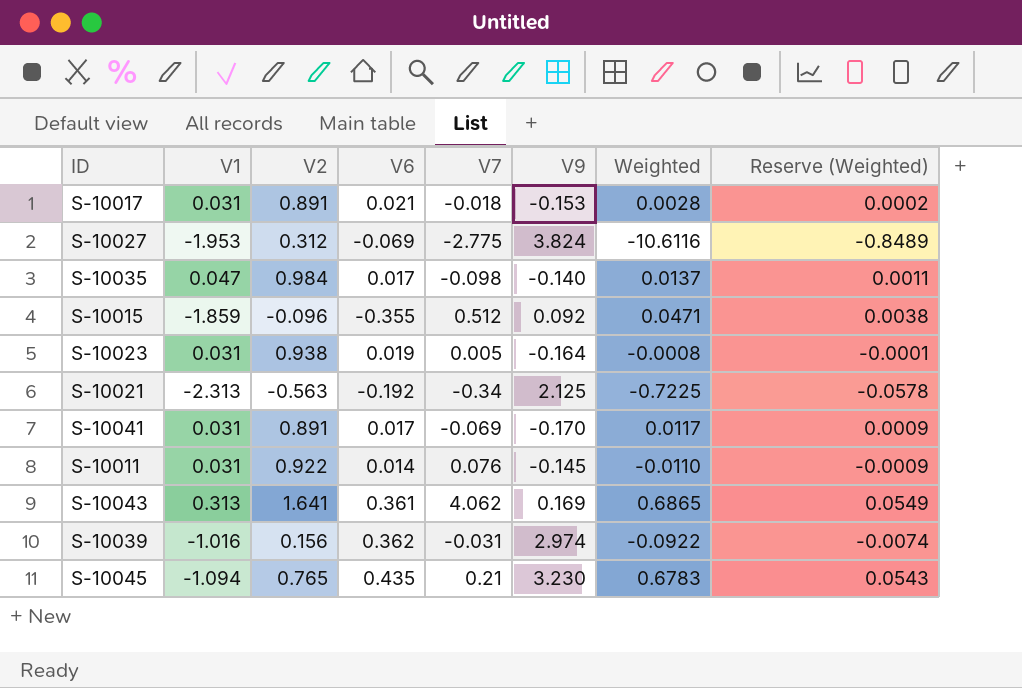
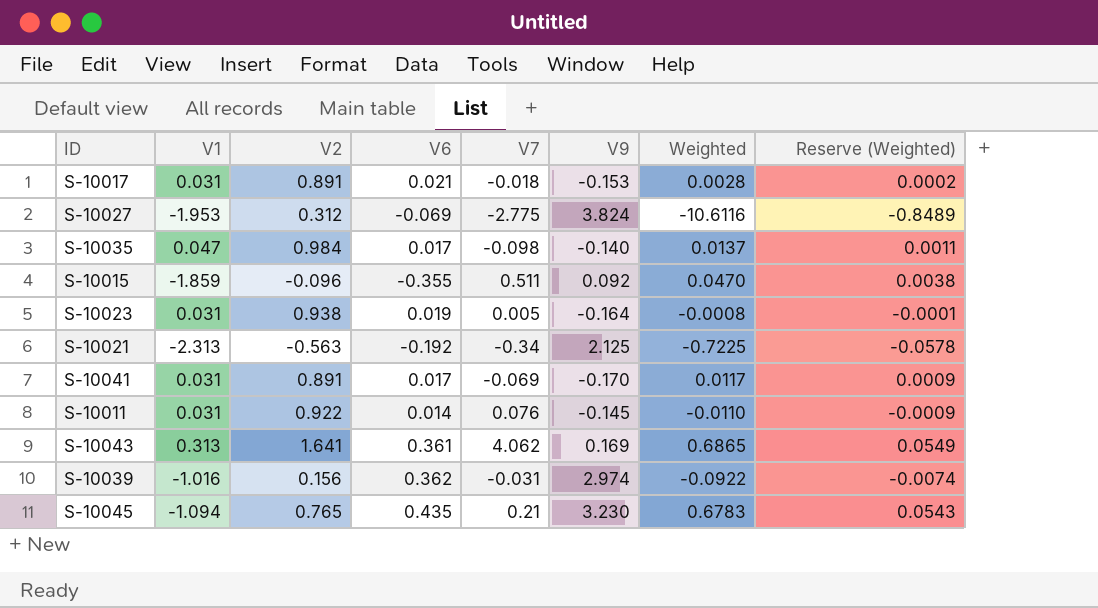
S-10015 | V7: 0.512 -> 0.511
S-10015 | Weighted: 0.0471 -> 0.0470

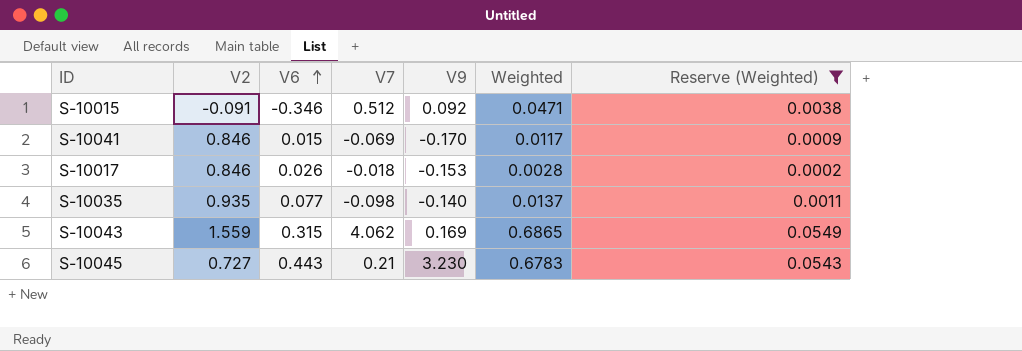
filter: none -> Reserve (Weighted) >= 0.0002
row order: none -> V6 ascending
column V1 | position: 2 -> none
S-10015 | V2: -0.096 -> -0.091
S-10015 | V6: -0.355 -> -0.346
S-10015 | V7: 0.511 -> 0.512
S-10015 | Weighted: 0.0470 -> 0.0471
S-10041 | V2: 0.891 -> 0.846
S-10041 | V6: 0.017 -> 0.015
S-10017 | V2: 0.891 -> 0.846
S-10017 | V6: 0.021 -> 0.026
S-10035 | V2: 0.984 -> 0.935
S-10035 | V6: 0.017 -> 0.077
S-10043 | V2: 1.641 -> 1.559
S-10043 | V6: 0.361 -> 0.315
S-10045 | V2: 0.765 -> 0.727
S-10045 | V6: 0.435 -> 0.443

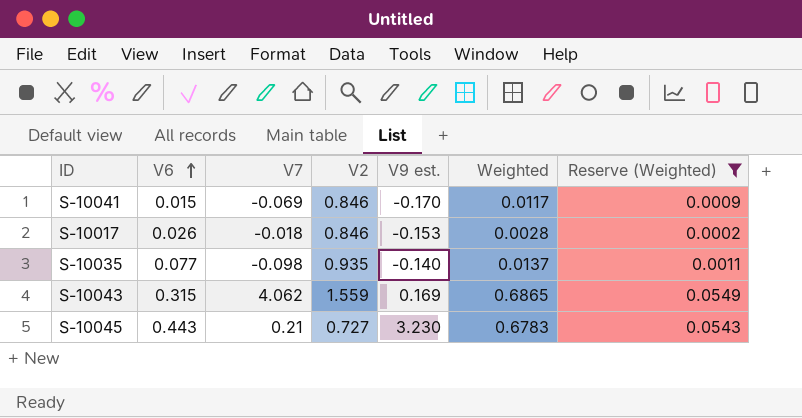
column V2 | position: 2 -> 4
column name: V9 -> V9 est.
row S-10015: -0.091 | -0.346 | 0.512 | 0.092 | 0.0471 | 0.0038 -> none

